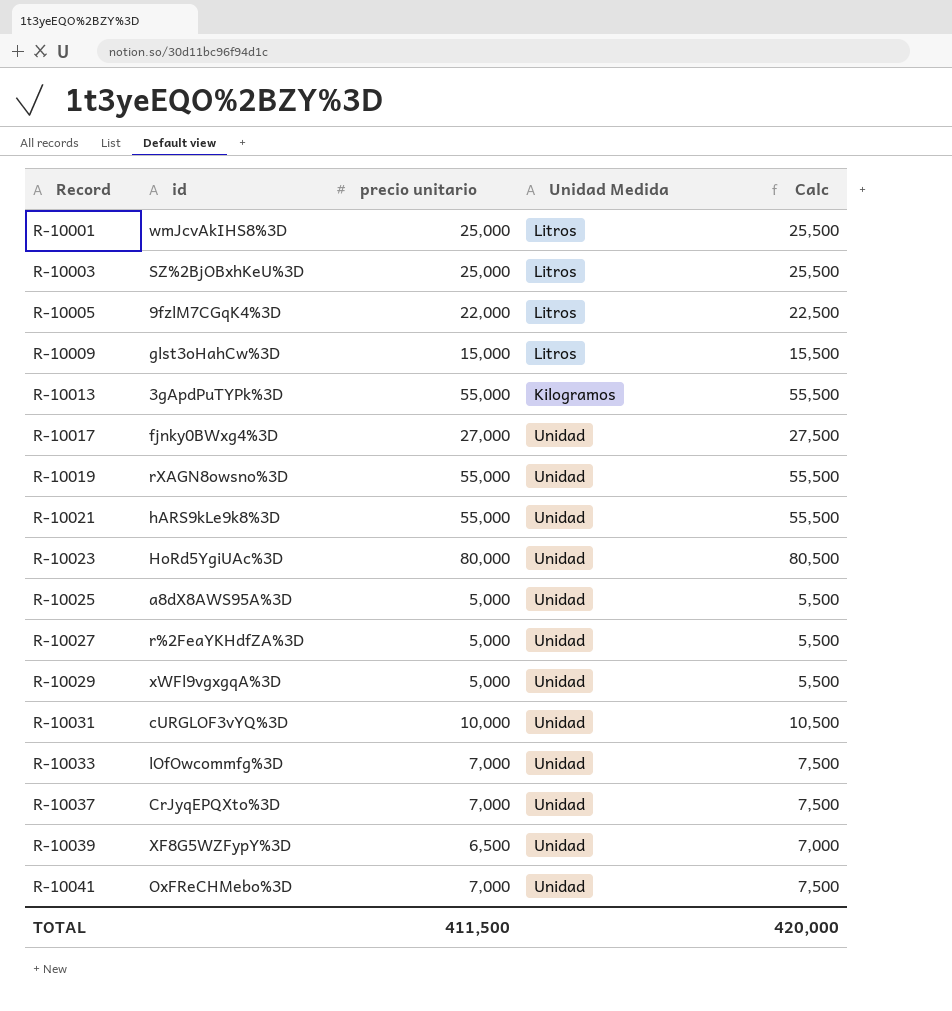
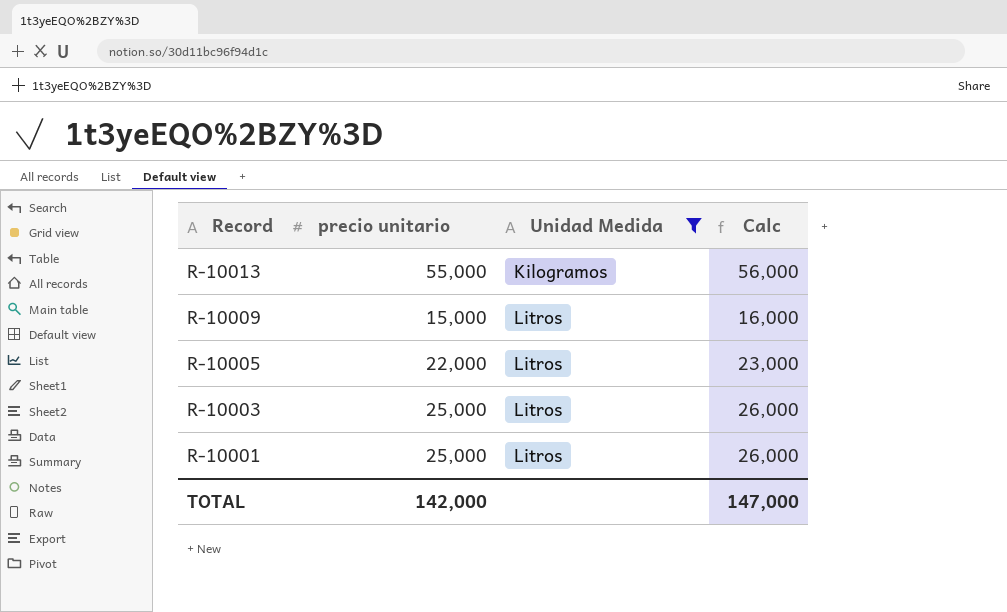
filter: none -> Unidad Medida != Unidad
row order: Record ascending -> Record descending
column id | position: 2 -> none
column Calc | formula: [precio unitario] + 500 -> [precio unitario] + 1000
TOTAL | precio unitario: 411,500 -> 142,000
TOTAL | Calc: 420,000 -> 147,000

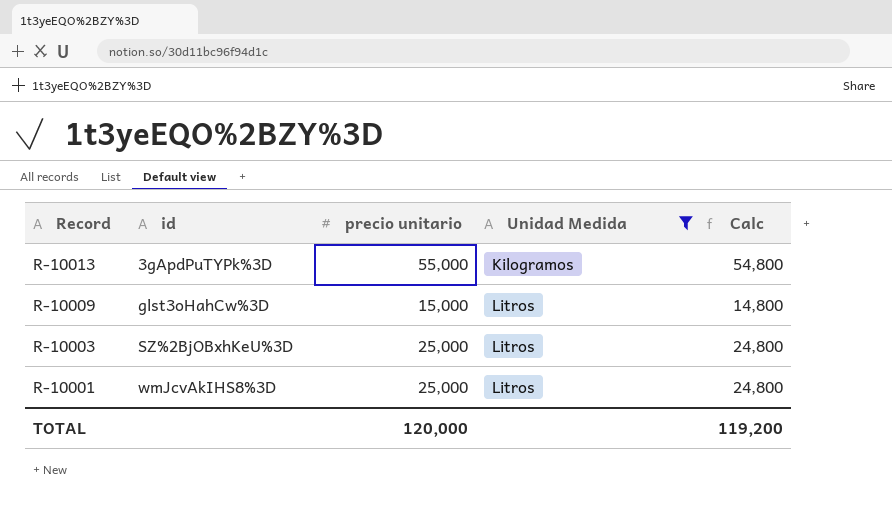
column id | position: none -> 2
column Calc | formula: [precio unitario] + 1000 -> [precio unitario] - 200
row R-10005: 22,000 | Litros | 23,000 -> none
TOTAL | precio unitario: 142,000 -> 120,000
TOTAL | Calc: 147,000 -> 119,200

